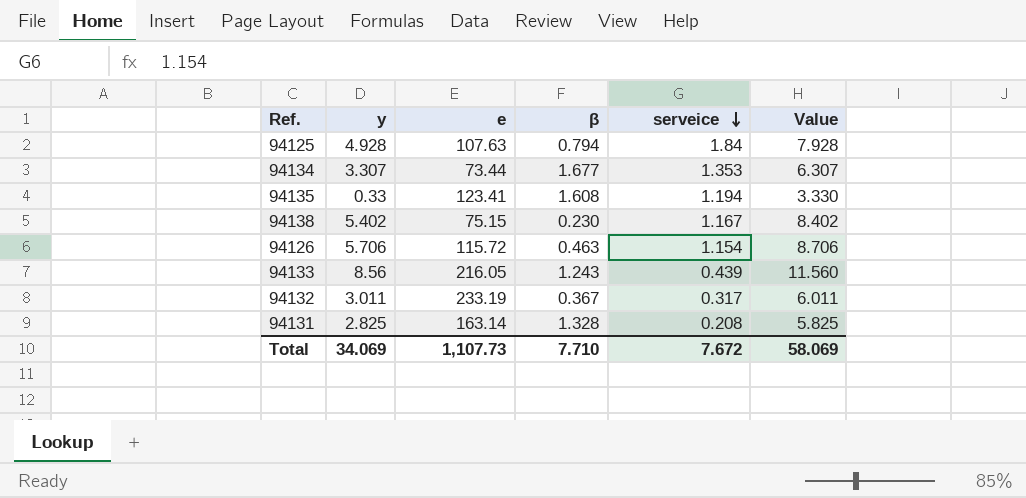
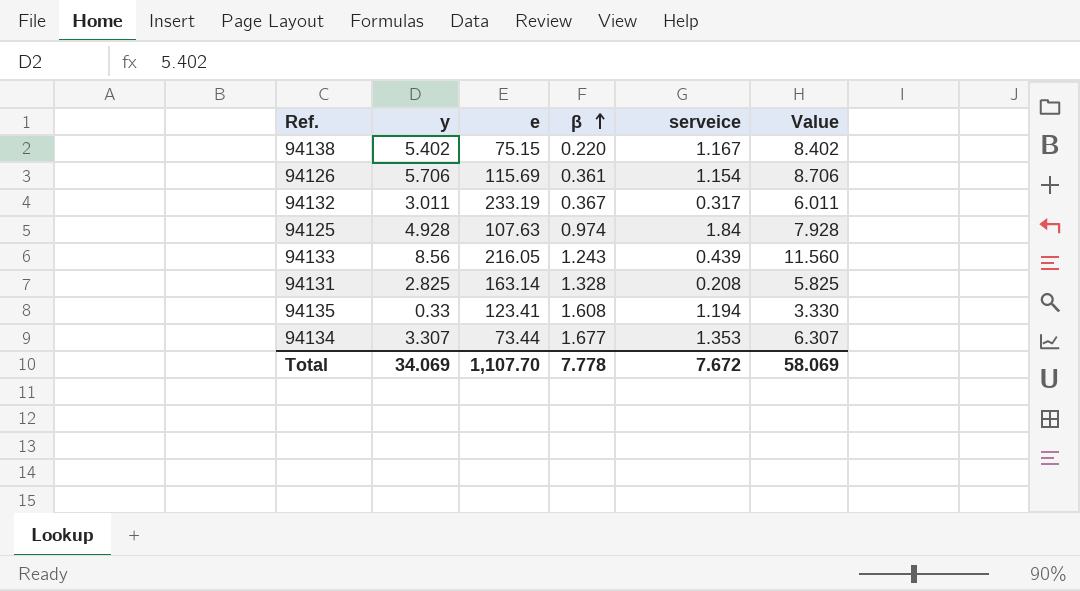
row order: serveice descending -> β ascending
94138 | β: 0.230 -> 0.220
94126 | e: 115.72 -> 115.69
94126 | β: 0.463 -> 0.361
94125 | β: 0.794 -> 0.974
Total | e: 1,107.73 -> 1,107.70
Total | β: 7.710 -> 7.778

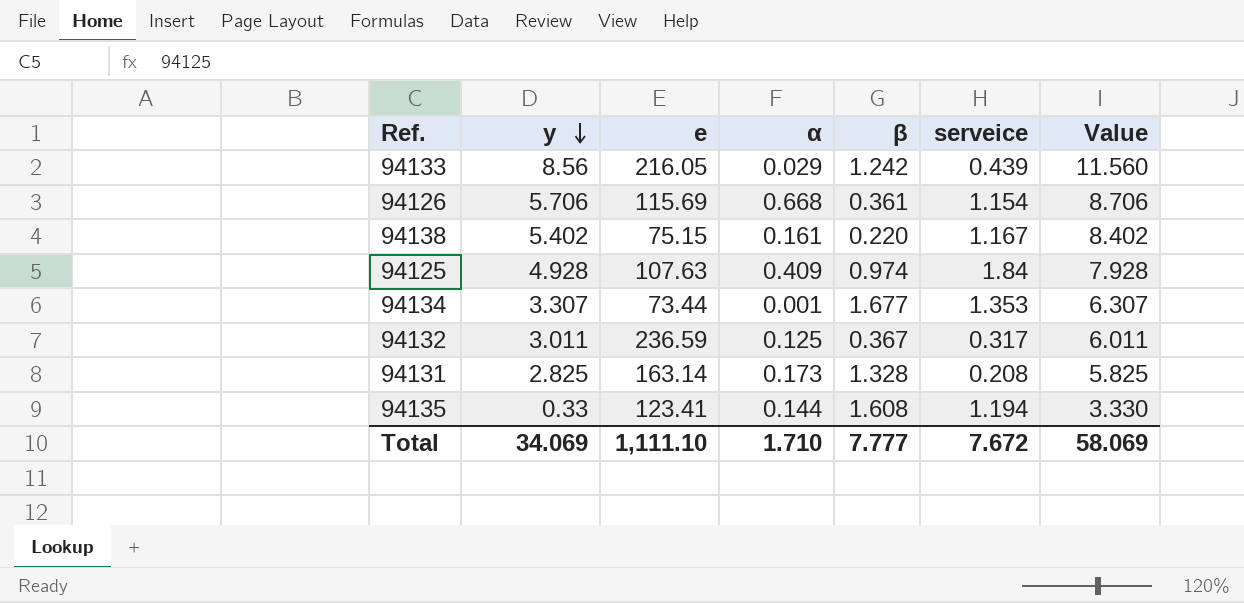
row order: β ascending -> y descending
column α | position: none -> 4
94133 | β: 1.243 -> 1.242
94132 | e: 233.19 -> 236.59
Total | e: 1,107.70 -> 1,111.10
Total | β: 7.778 -> 7.777

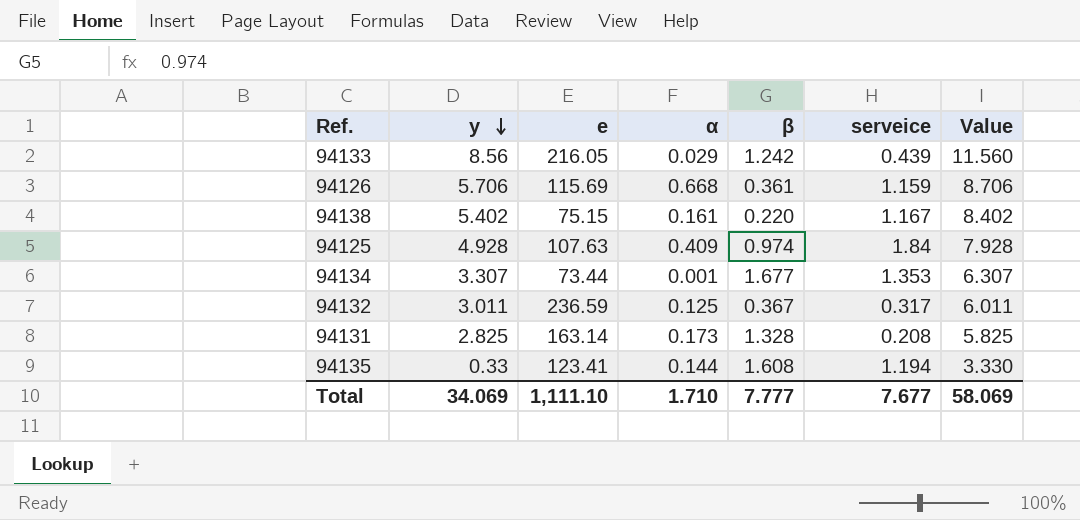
94126 | serveice: 1.154 -> 1.159
Total | serveice: 7.672 -> 7.677

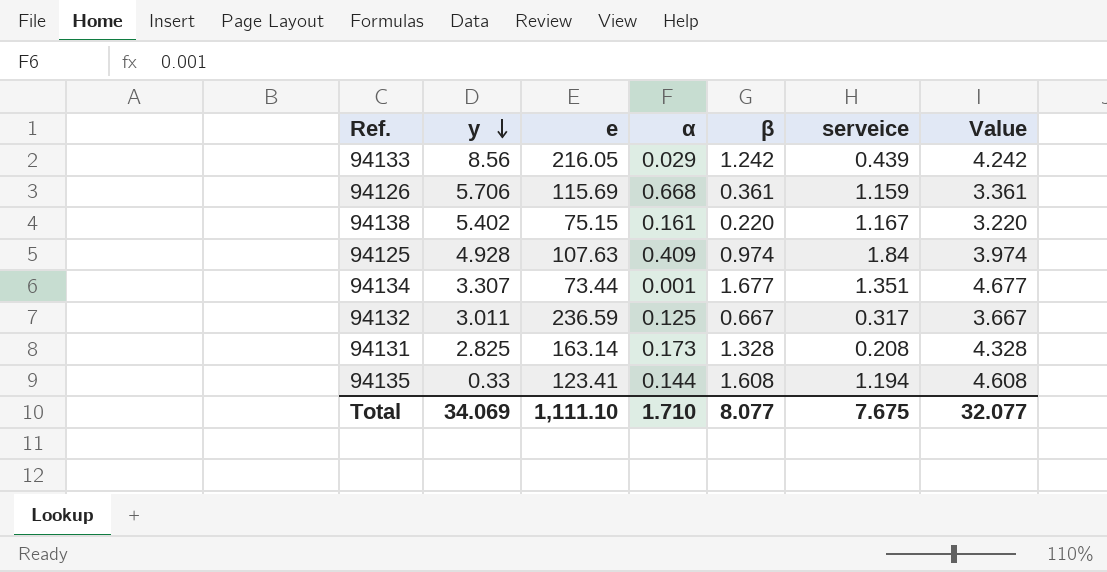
column Value | formula: [y] + 3 -> [β] + 3
94134 | serveice: 1.353 -> 1.351
94132 | β: 0.367 -> 0.667
Total | β: 7.777 -> 8.077
Total | serveice: 7.677 -> 7.675
Total | Value: 58.069 -> 32.077

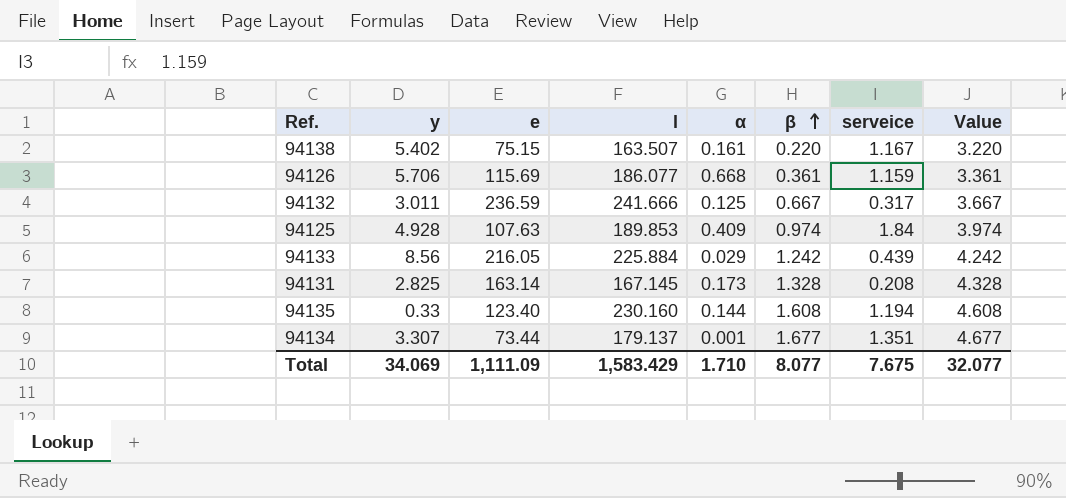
row order: y descending -> β ascending
column l | position: none -> 4
94135 | e: 123.41 -> 123.40
Total | e: 1,111.10 -> 1,111.09

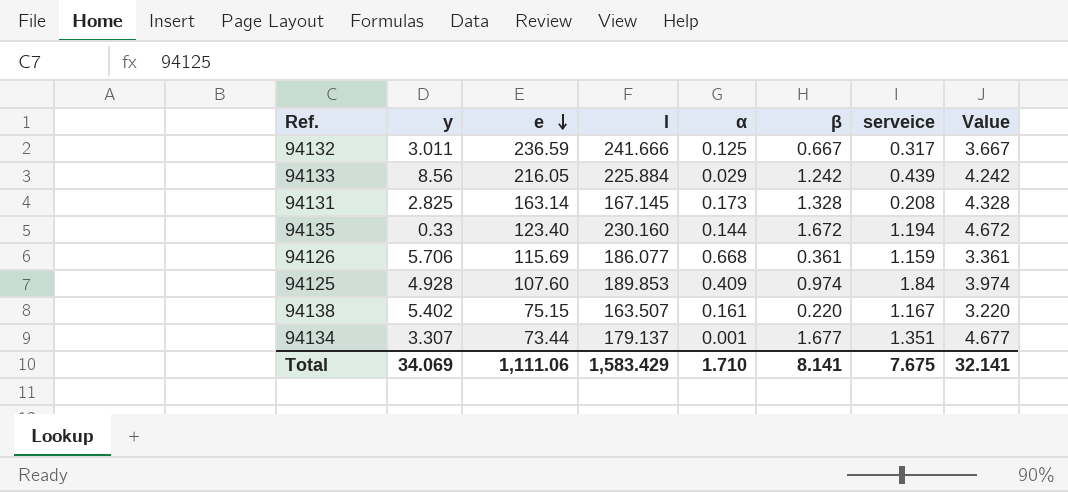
row order: β ascending -> e descending
94135 | β: 1.608 -> 1.672
94135 | Value: 4.608 -> 4.672
94125 | e: 107.63 -> 107.60
Total | e: 1,111.09 -> 1,111.06
Total | β: 8.077 -> 8.141
Total | Value: 32.077 -> 32.141

